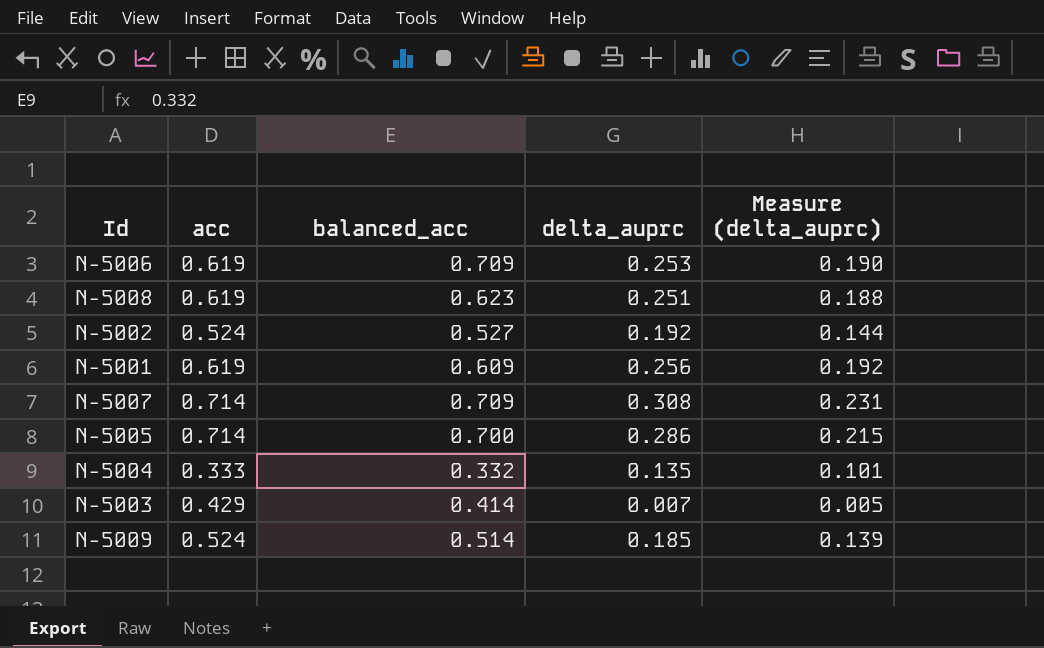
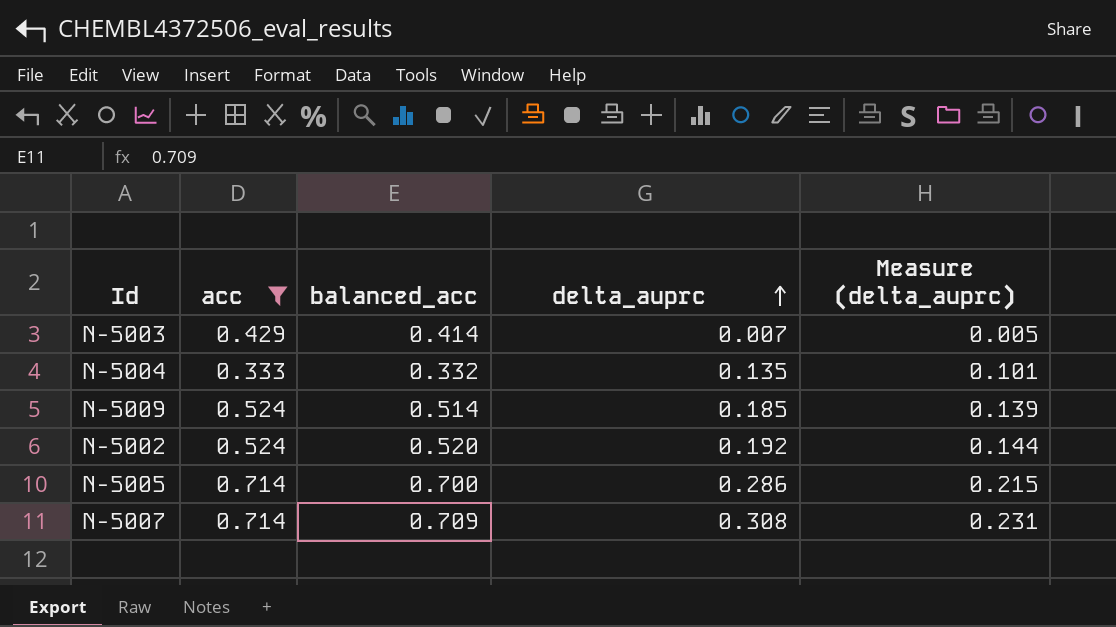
filter: none -> acc != 0.619
row order: none -> delta_auprc ascending
N-5002 | balanced_acc: 0.527 -> 0.520

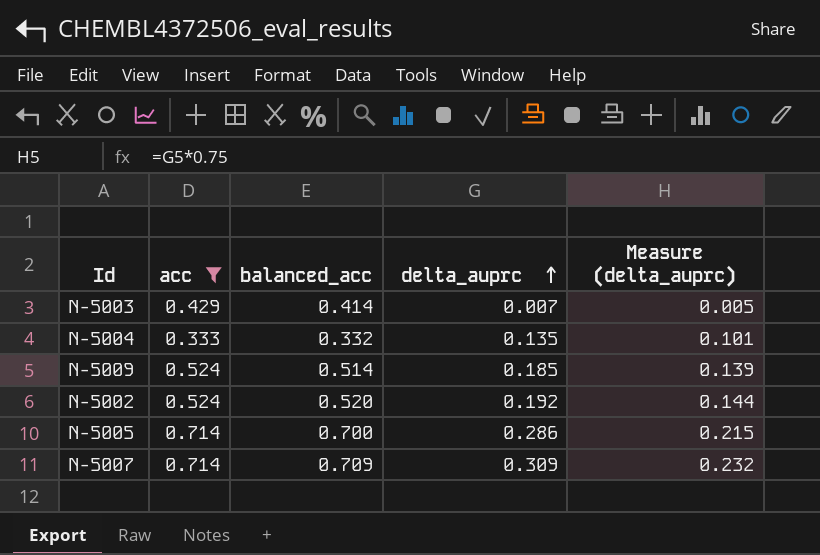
N-5007 | delta_auprc: 0.308 -> 0.309
N-5007 | Measure (delta_auprc): 0.231 -> 0.232

